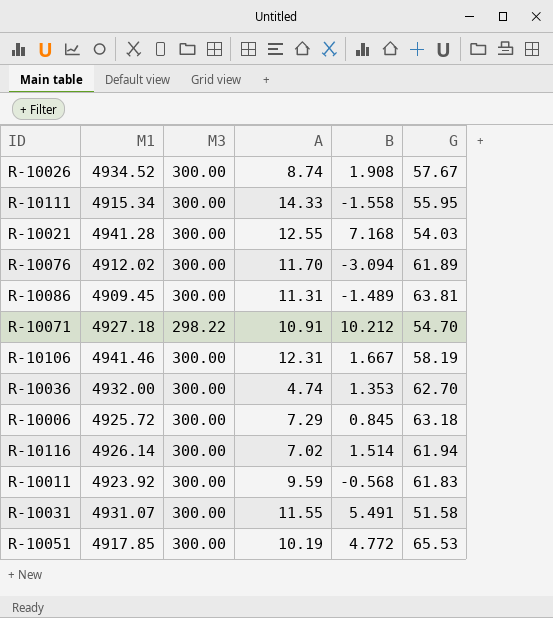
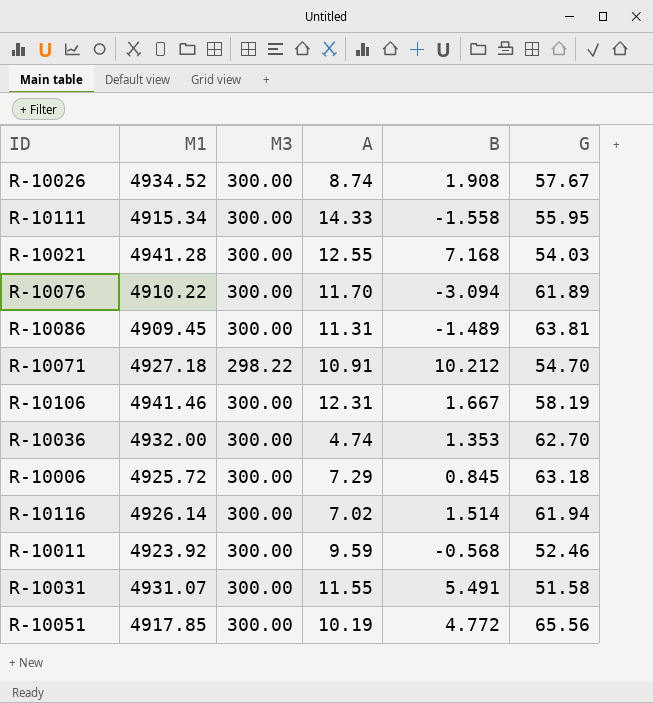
R-10076 | M1: 4912.02 -> 4910.22
R-10011 | G: 61.83 -> 52.46
R-10051 | G: 65.53 -> 65.56

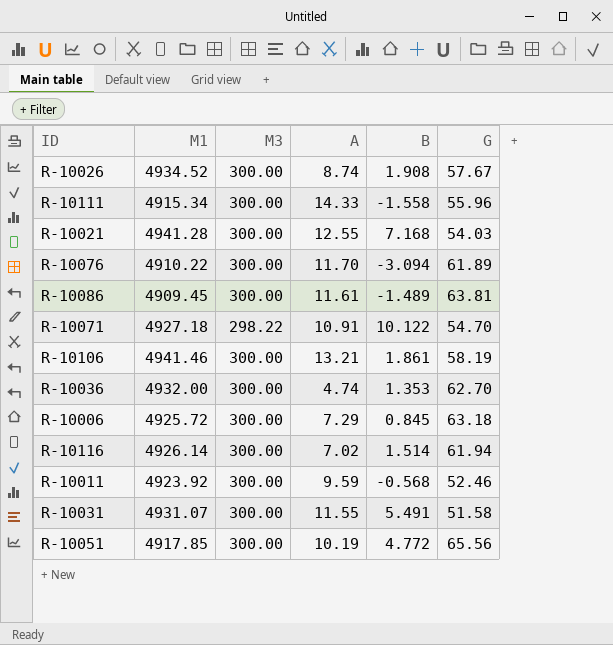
R-10111 | G: 55.95 -> 55.96
R-10086 | A: 11.31 -> 11.61
R-10071 | B: 10.212 -> 10.122
R-10106 | A: 12.31 -> 13.21
R-10106 | B: 1.667 -> 1.861

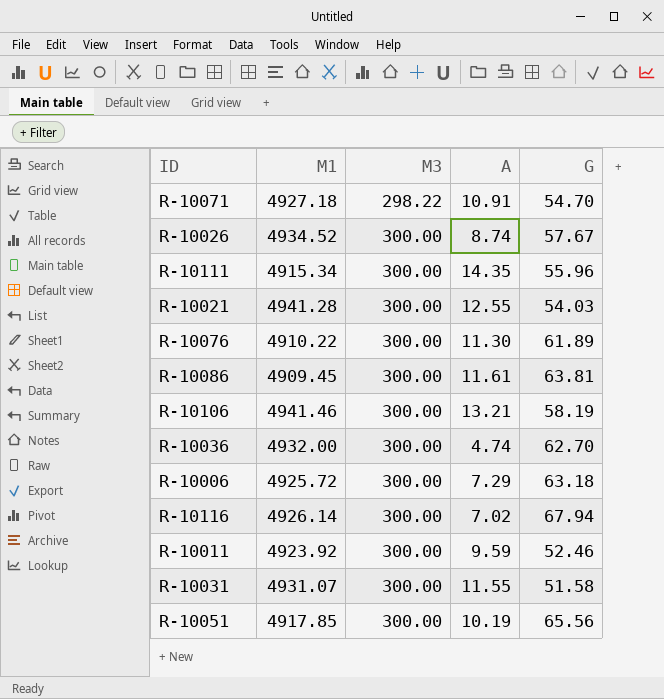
row order: none -> M3 ascending
column B | position: 5 -> none
R-10111 | A: 14.33 -> 14.35
R-10076 | A: 11.70 -> 11.30
R-10116 | G: 61.94 -> 67.94

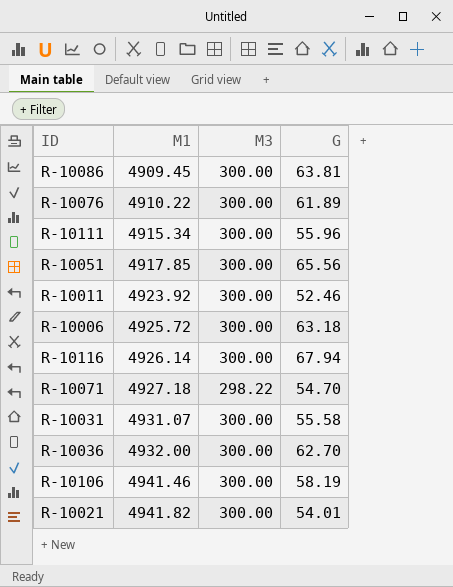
row order: M3 ascending -> M1 ascending
column A | position: 4 -> none
row R-10026: 4934.52 | 300.00 | 8.74 | 57.67 -> none
R-10031 | G: 51.58 -> 55.58
R-10021 | M1: 4941.28 -> 4941.82
R-10021 | G: 54.03 -> 54.01

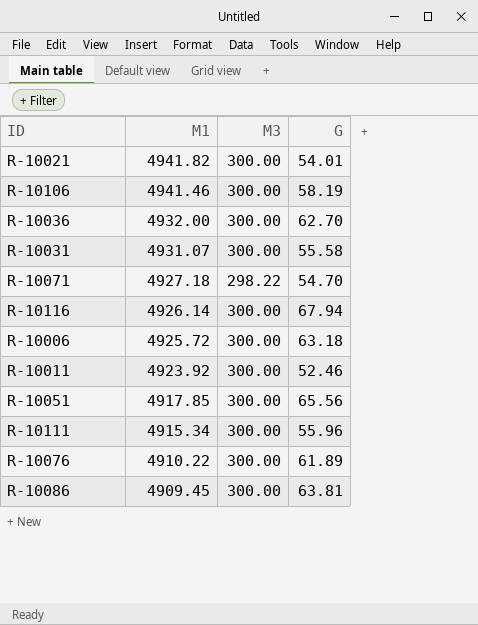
row order: M1 ascending -> M1 descending

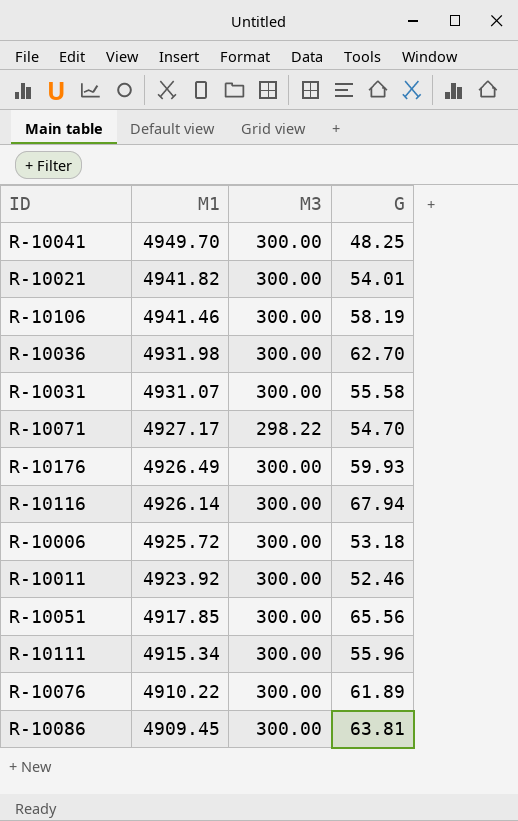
row R-10041: none -> 4949.70 | 300.00 | 48.25
R-10036 | M1: 4932.00 -> 4931.98
R-10071 | M1: 4927.18 -> 4927.17
row R-10176: none -> 4926.49 | 300.00 | 59.93
R-10006 | G: 63.18 -> 53.18

